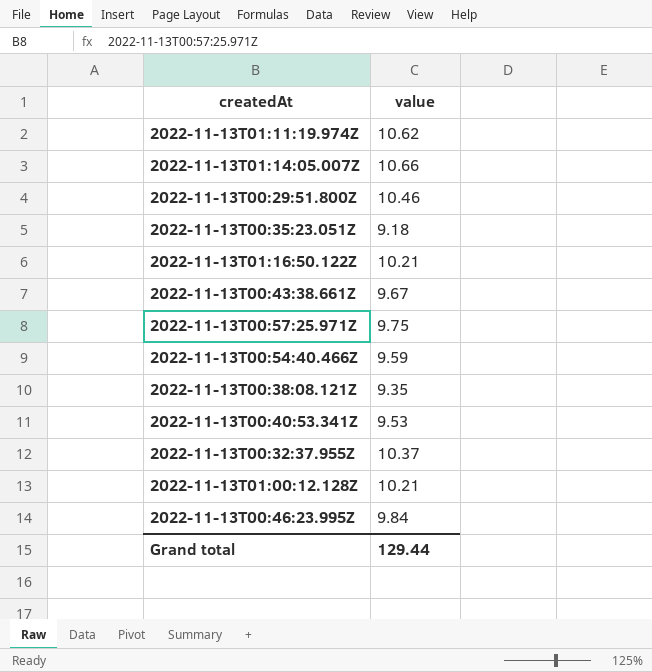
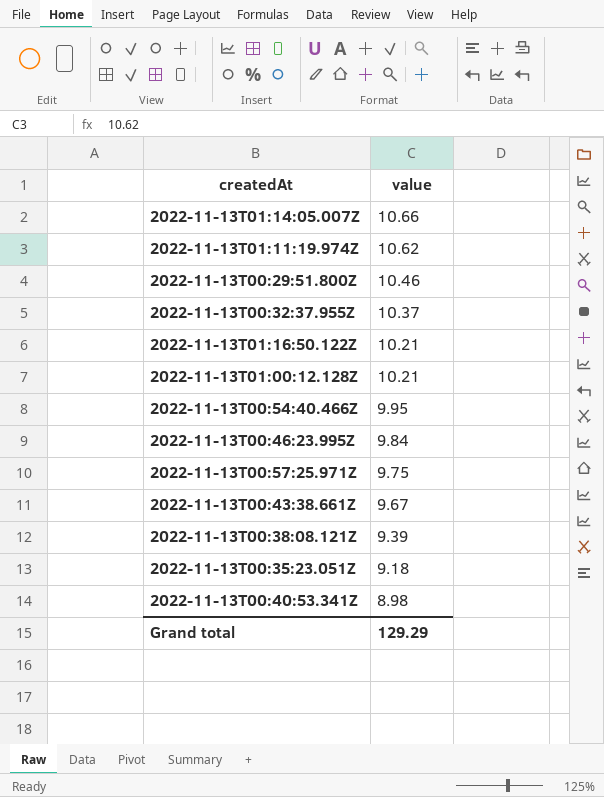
row order: none -> value descending
2022-11-13T00:54:40.466Z | value: 9.59 -> 9.95
2022-11-13T00:38:08.121Z | value: 9.35 -> 9.39
2022-11-13T00:40:53.341Z | value: 9.53 -> 8.98
Grand total | value: 129.44 -> 129.29

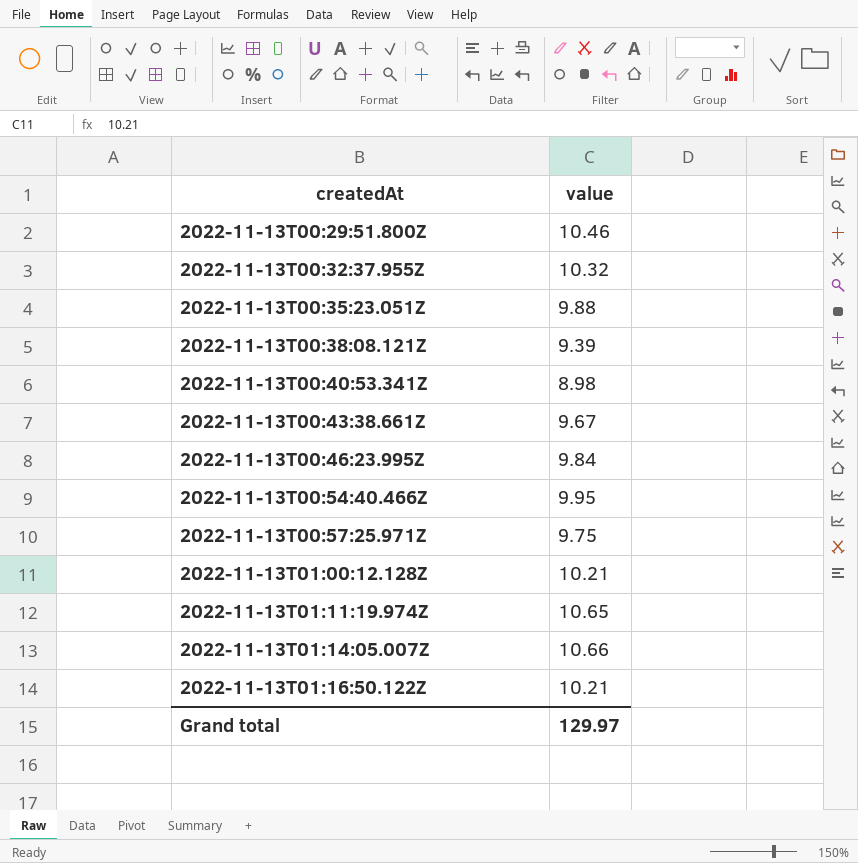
row order: value descending -> createdAt ascending
2022-11-13T00:32:37.955Z | value: 10.37 -> 10.32
2022-11-13T00:35:23.051Z | value: 9.18 -> 9.88
2022-11-13T01:11:19.974Z | value: 10.62 -> 10.65
Grand total | value: 129.29 -> 129.97

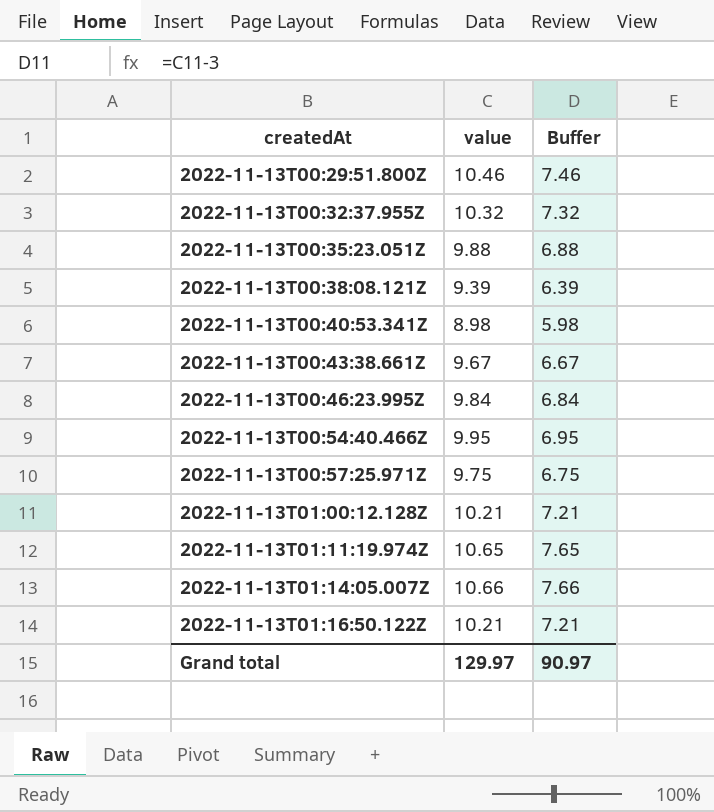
column Buffer | formula: none -> [value] - 3

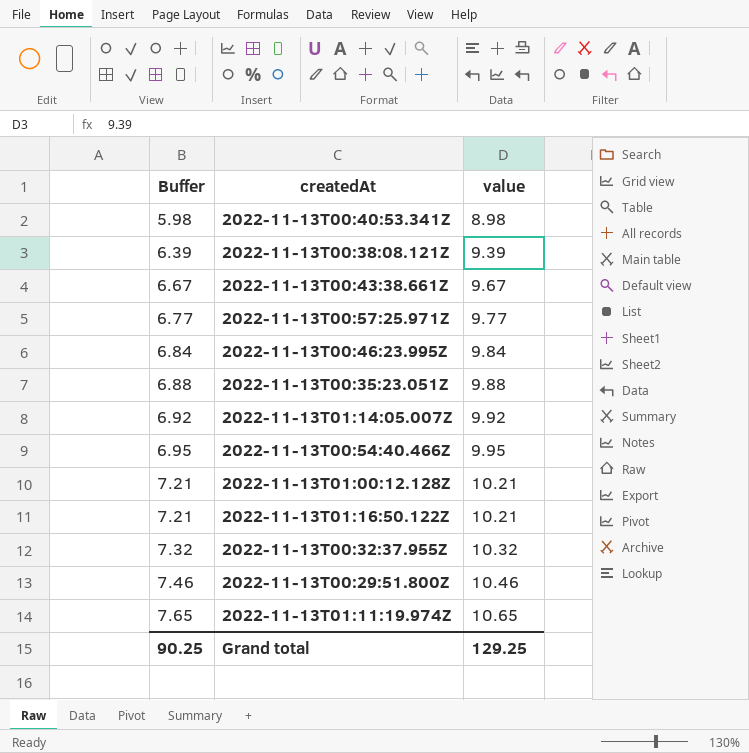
row order: createdAt ascending -> Buffer ascending
column Buffer | position: 3 -> 1
2022-11-13T00:57:25.971Z | Buffer: 6.75 -> 6.77
2022-11-13T00:57:25.971Z | value: 9.75 -> 9.77
2022-11-13T01:14:05.007Z | Buffer: 7.66 -> 6.92
2022-11-13T01:14:05.007Z | value: 10.66 -> 9.92
Grand total | Buffer: 90.97 -> 90.25
Grand total | value: 129.97 -> 129.25

